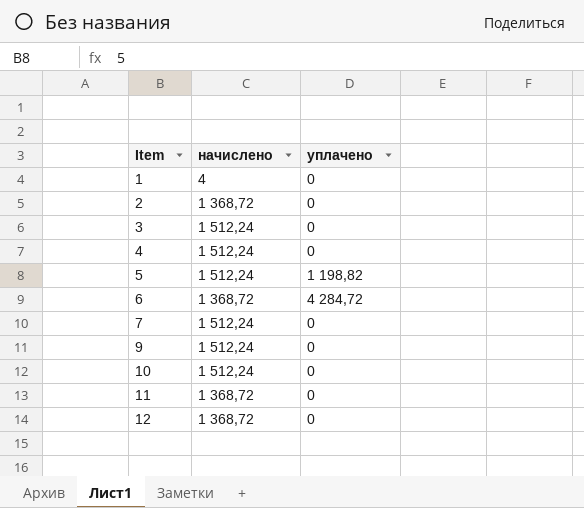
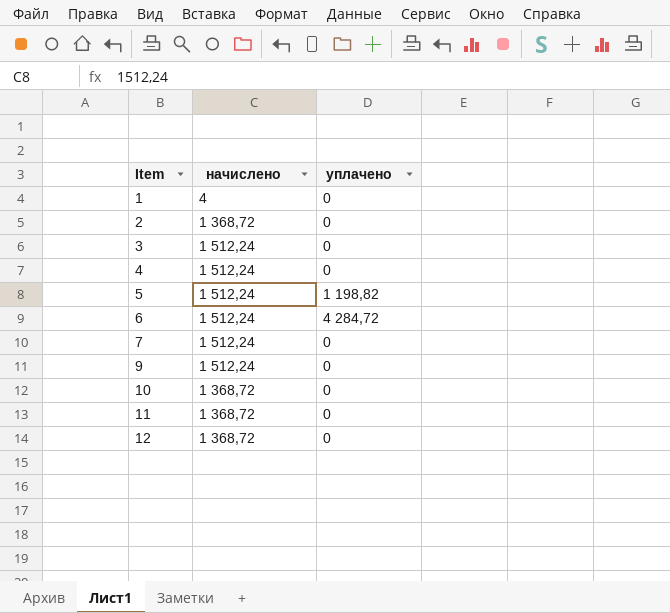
6 | начислено: 1 368,72 -> 1 512,24
10 | начислено: 1 512,24 -> 1 368,72

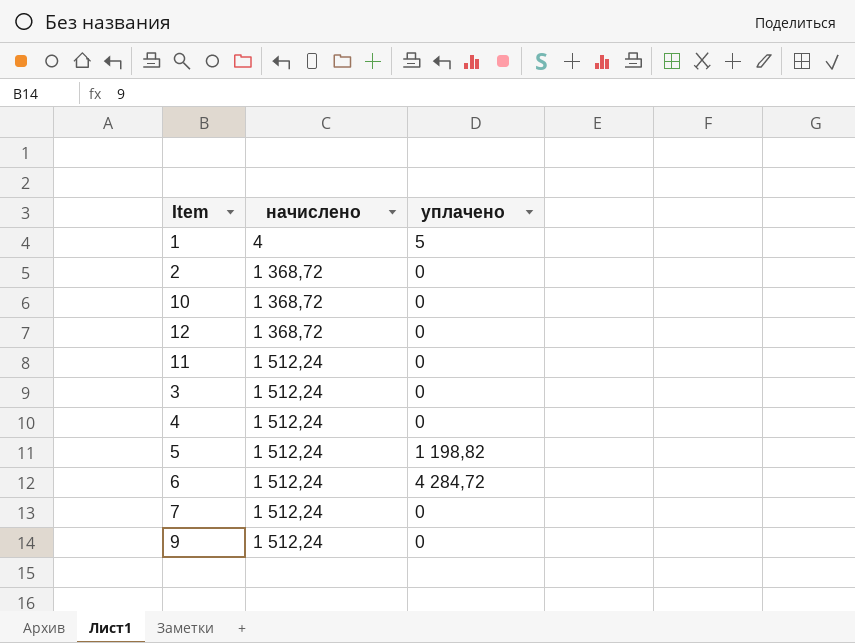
row order: Item ascending -> начислено ascending
1 | уплачено: 0 -> 5
11 | начислено: 1 368,72 -> 1 512,24

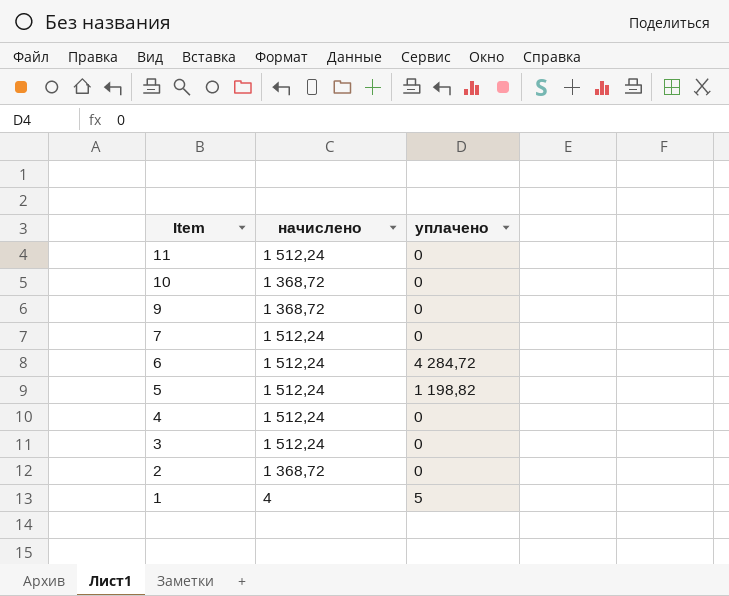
row order: начислено ascending -> Item descending
row 12: 1 368,72 | 0 -> none
9 | начислено: 1 512,24 -> 1 368,72

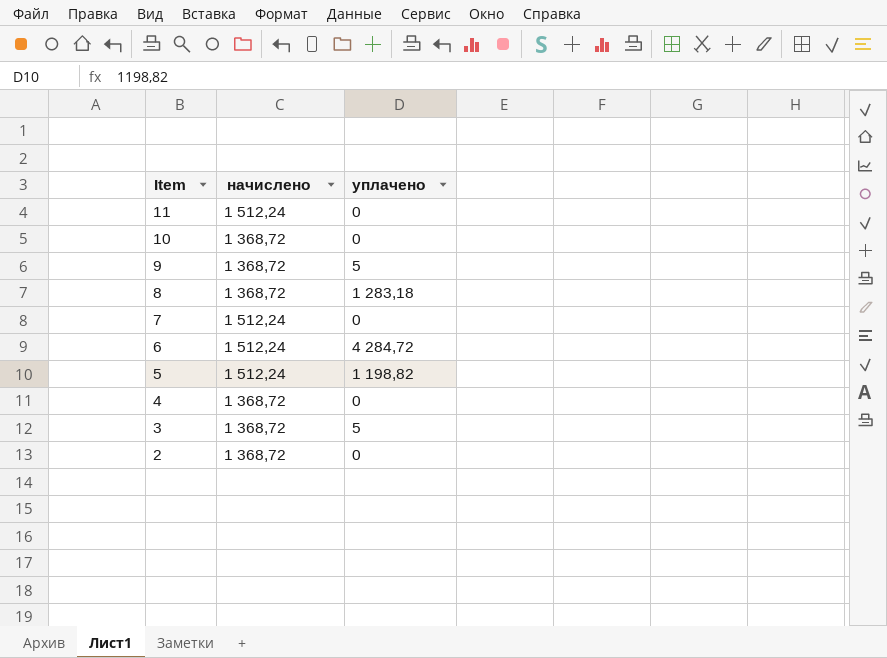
row 1: 4 | 5 -> none
9 | уплачено: 0 -> 5
row 8: none -> 1 368,72 | 1 283,18
4 | начислено: 1 512,24 -> 1 368,72
3 | начислено: 1 512,24 -> 1 368,72
3 | уплачено: 0 -> 5

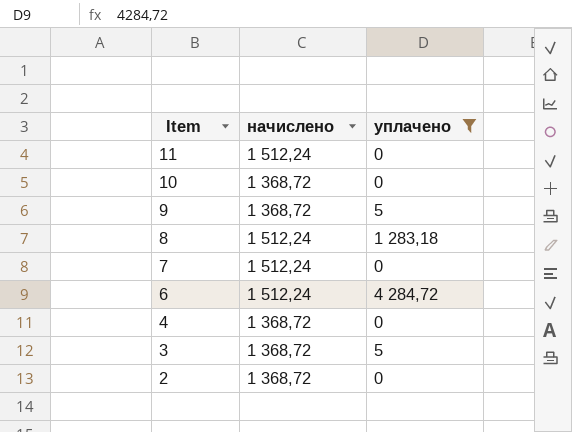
filter: none -> уплачено != 1 198,82
8 | начислено: 1 368,72 -> 1 512,24

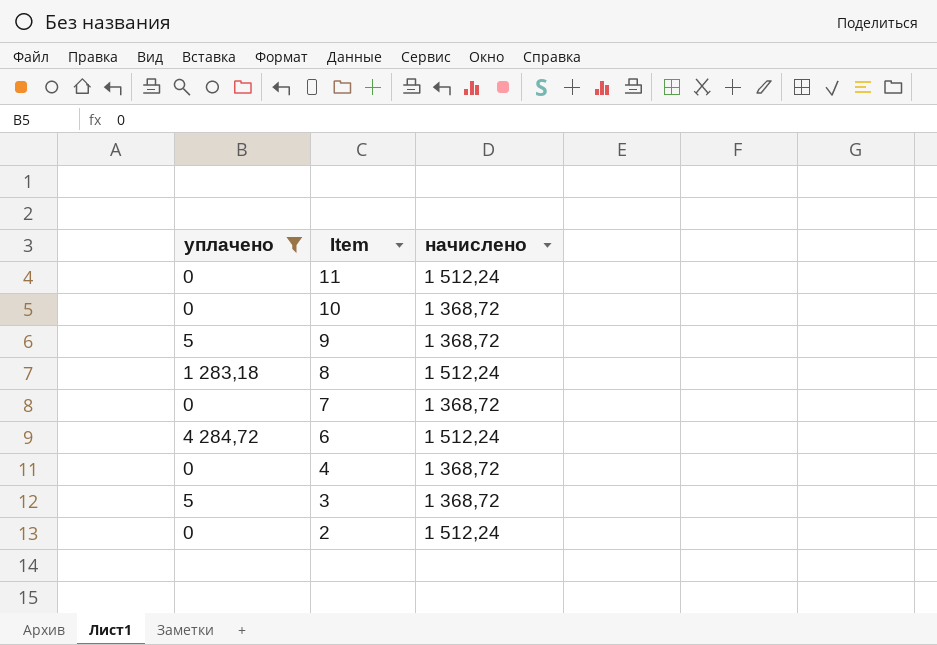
column уплачено | position: 3 -> 1
7 | начислено: 1 512,24 -> 1 368,72
2 | начислено: 1 368,72 -> 1 512,24

